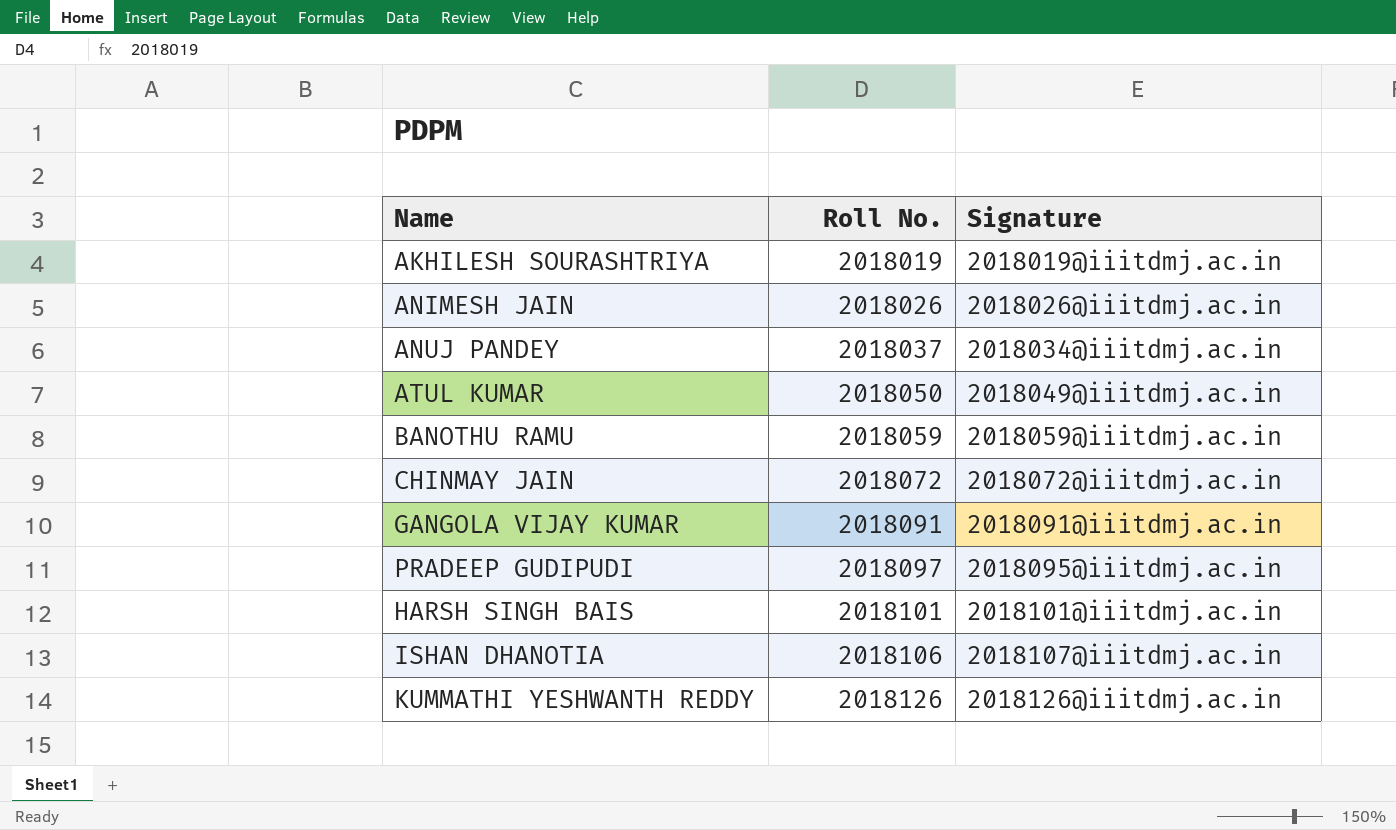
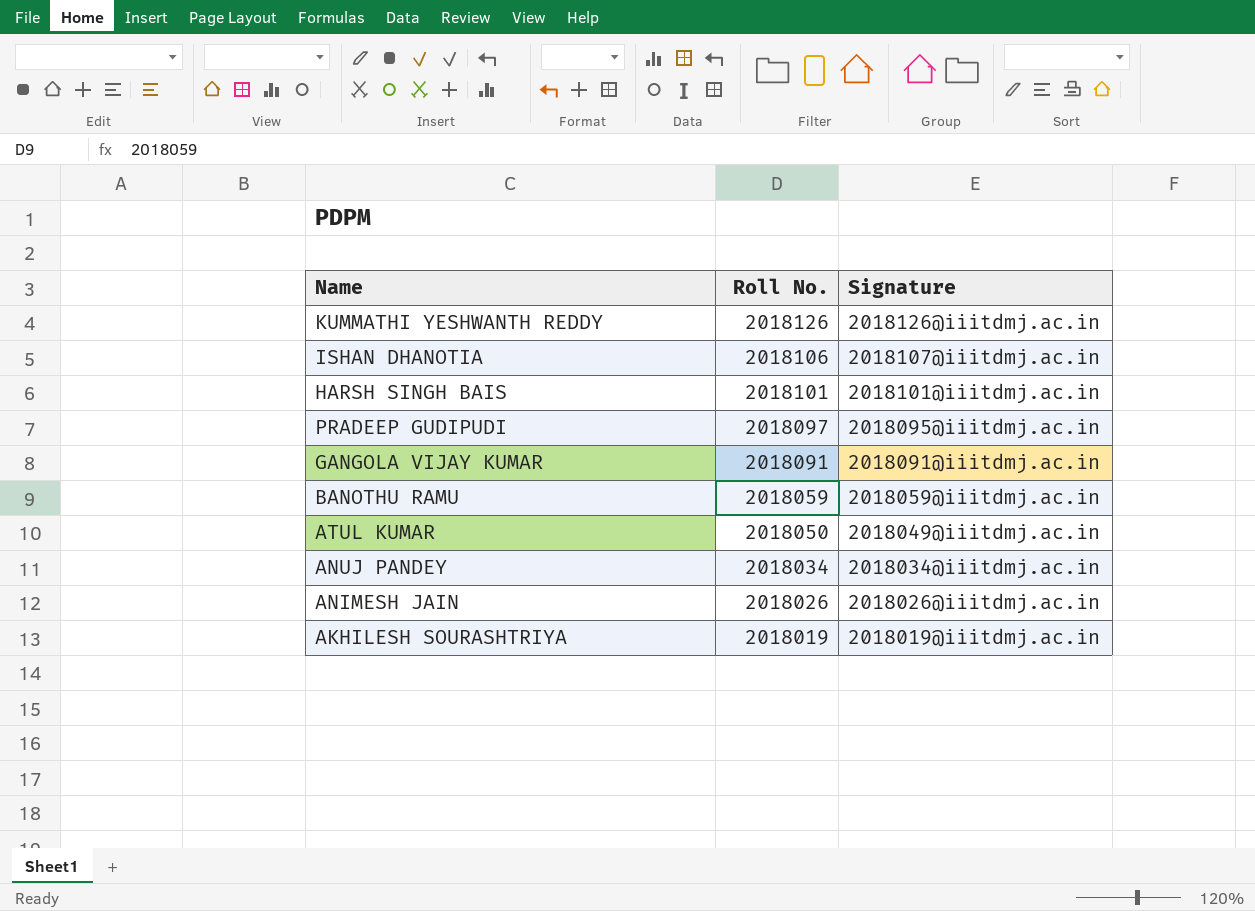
row order: Roll No. ascending -> Roll No. descending
row CHINMAY JAIN: 2018072 | 2018072@iiitdmj.ac.in -> none
ANUJ PANDEY | Roll No.: 2018037 -> 2018034

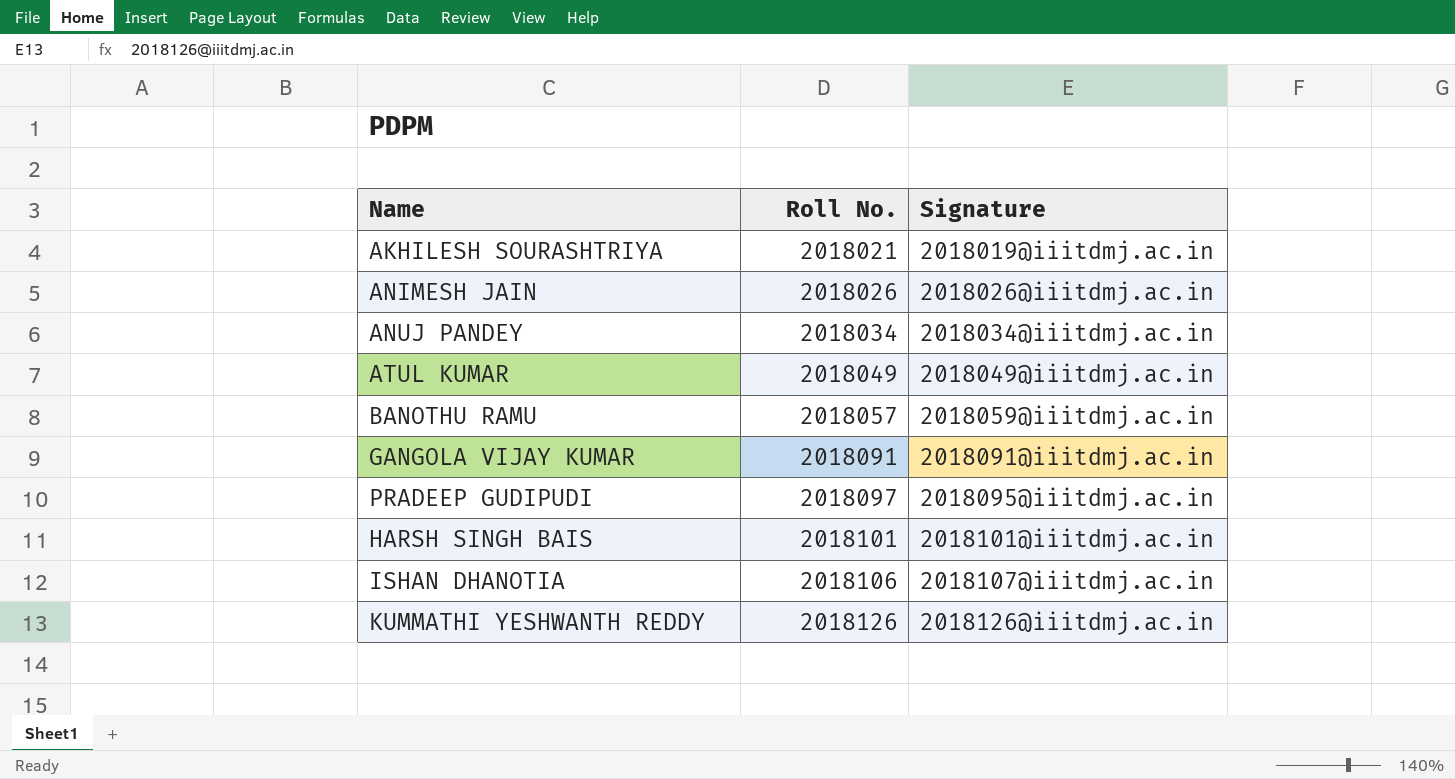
row order: Roll No. descending -> Roll No. ascending
AKHILESH SOURASHTRIYA | Roll No.: 2018019 -> 2018021
ATUL KUMAR | Roll No.: 2018050 -> 2018049
BANOTHU RAMU | Roll No.: 2018059 -> 2018057

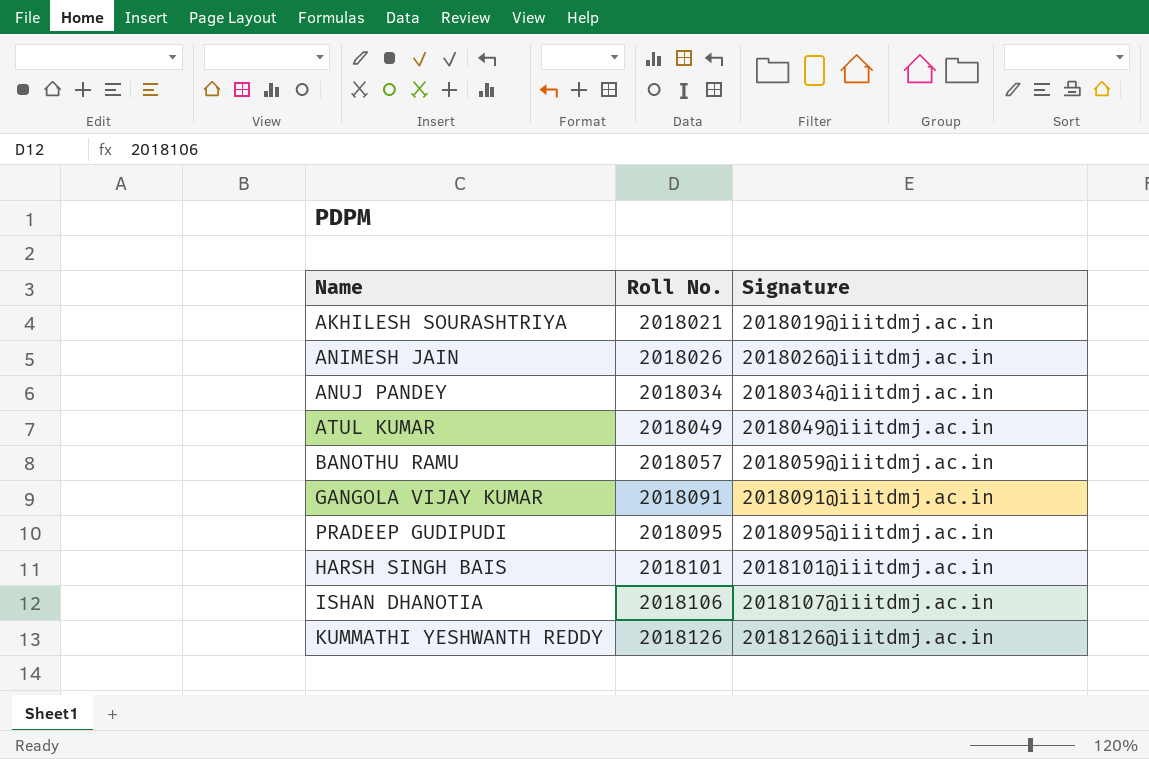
PRADEEP GUDIPUDI | Roll No.: 2018097 -> 2018095

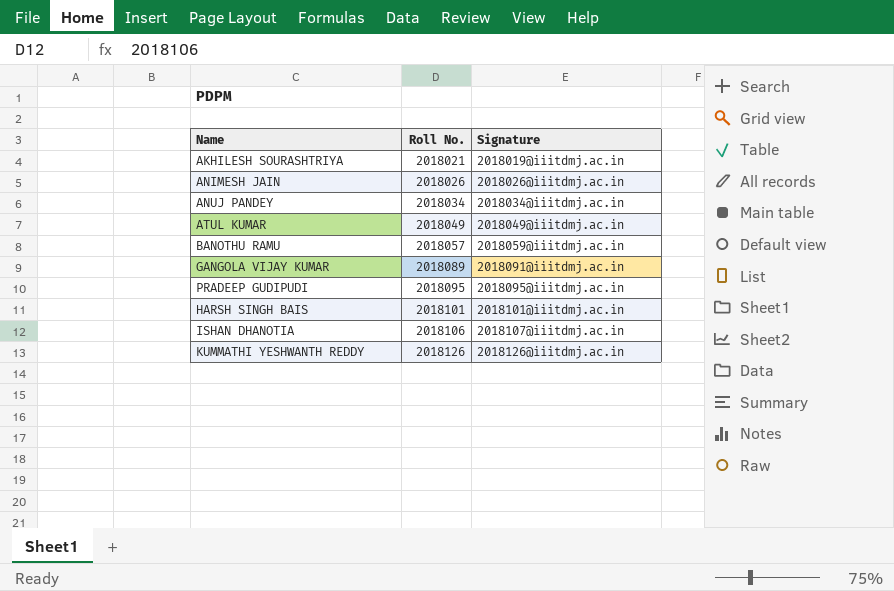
GANGOLA VIJAY KUMAR | Roll No.: 2018091 -> 2018089

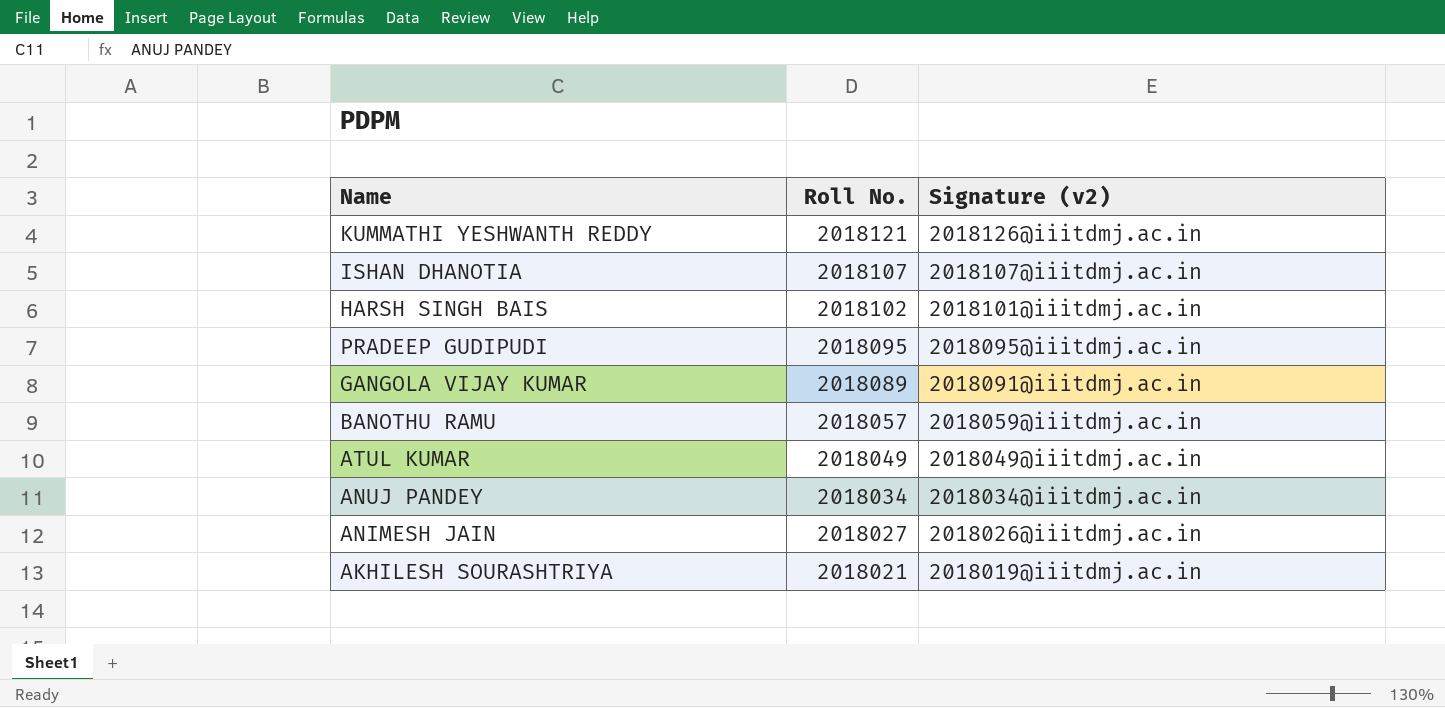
row order: Roll No. ascending -> Roll No. descending
column name: Signature -> Signature (v2)
KUMMATHI YESHWANTH REDDY | Roll No.: 2018126 -> 2018121
ISHAN DHANOTIA | Roll No.: 2018106 -> 2018107
HARSH SINGH BAIS | Roll No.: 2018101 -> 2018102
ANIMESH JAIN | Roll No.: 2018026 -> 2018027

